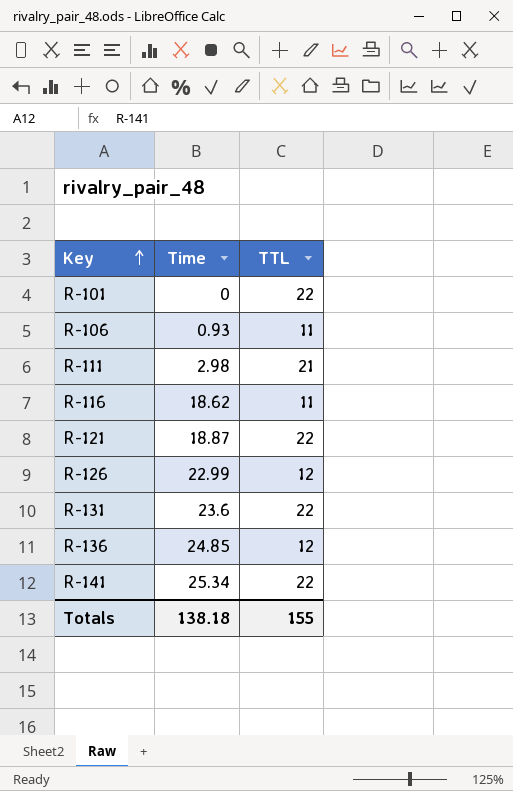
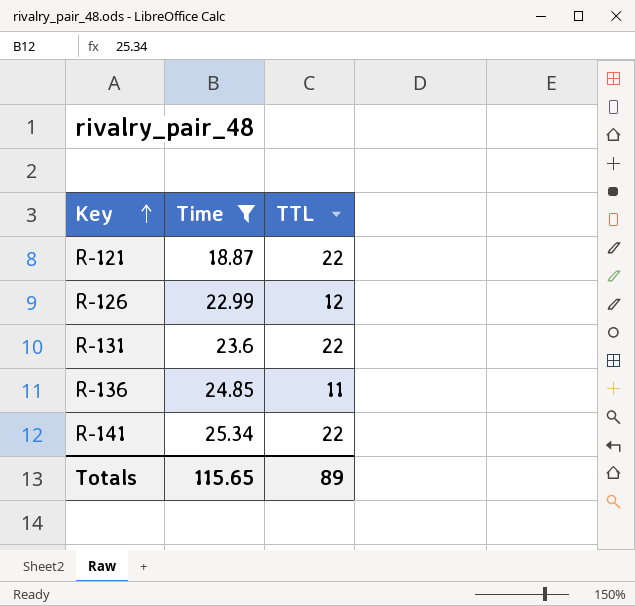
filter: none -> Time >= 18.87
R-136 | TTL: 12 -> 11
Totals | Time: 138.18 -> 115.65
Totals | TTL: 155 -> 89

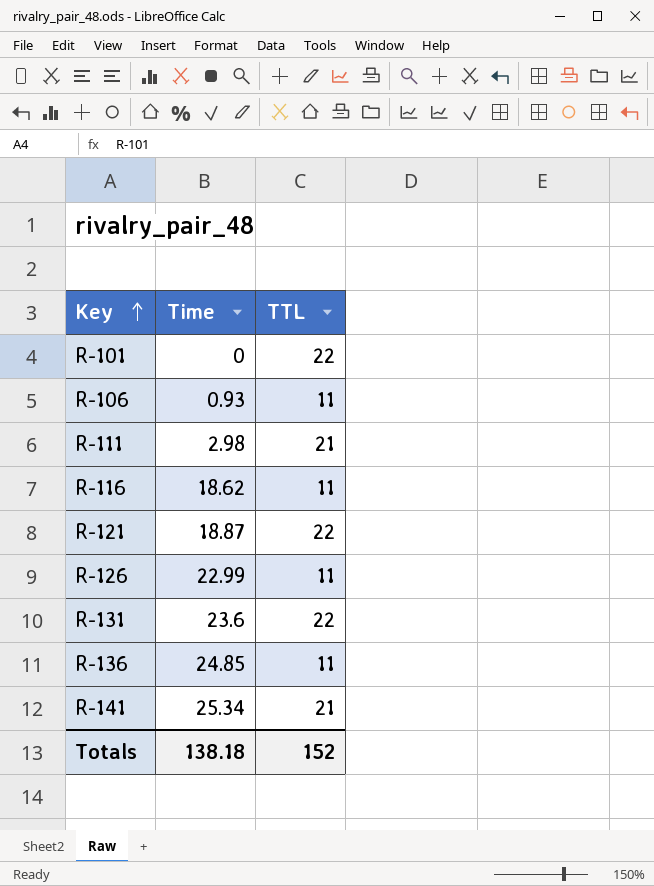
filter: Time >= 18.87 -> none
R-126 | TTL: 12 -> 11
R-141 | TTL: 22 -> 21
Totals | Time: 115.65 -> 138.18
Totals | TTL: 89 -> 152

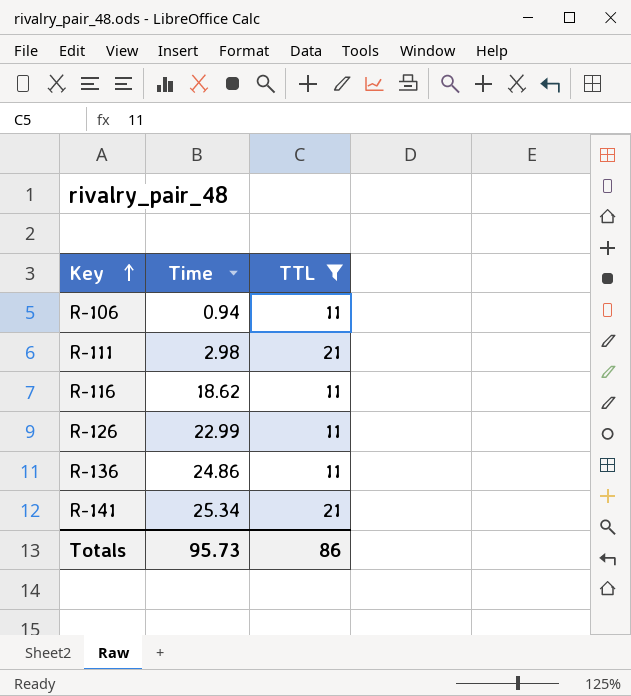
filter: none -> TTL != 22
R-106 | Time: 0.93 -> 0.94
R-136 | Time: 24.85 -> 24.86
Totals | Time: 138.18 -> 95.73
Totals | TTL: 152 -> 86

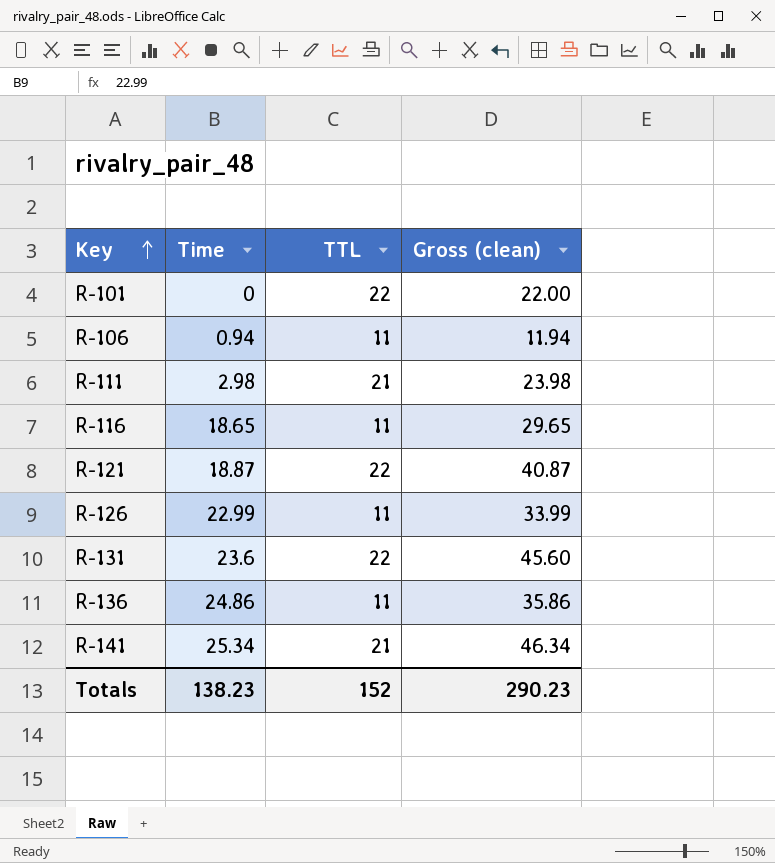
filter: TTL != 22 -> none
column Gross (clean) | formula: none -> [Time] + [TTL]
R-116 | Time: 18.62 -> 18.65
Totals | Time: 95.73 -> 138.23
Totals | TTL: 86 -> 152

